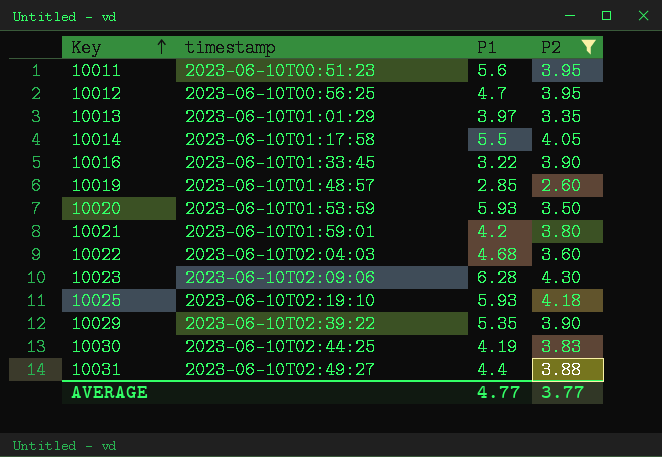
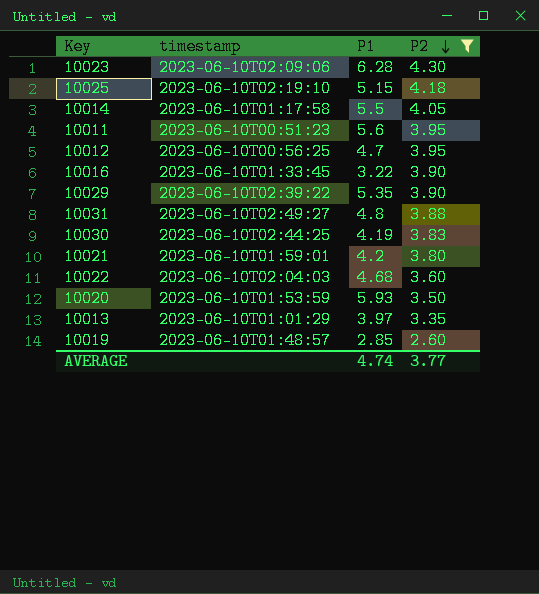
row order: Key ascending -> P2 descending
10025 | P1: 5.93 -> 5.15
10031 | P1: 4.4 -> 4.8
AVERAGE | P1: 4.77 -> 4.74

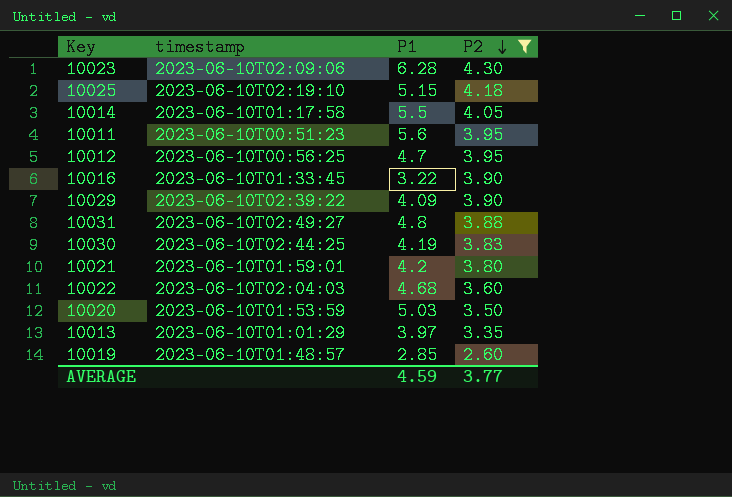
10029 | P1: 5.35 -> 4.09
10020 | P1: 5.93 -> 5.03
AVERAGE | P1: 4.74 -> 4.59

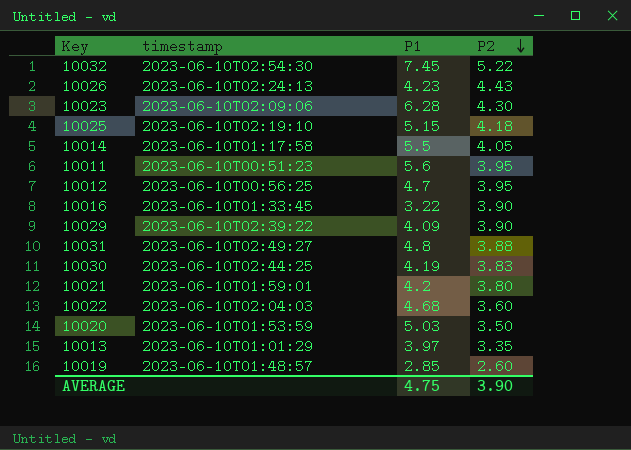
filter: P2 <= 4.30 -> none
AVERAGE | P1: 4.59 -> 4.75
AVERAGE | P2: 3.77 -> 3.90

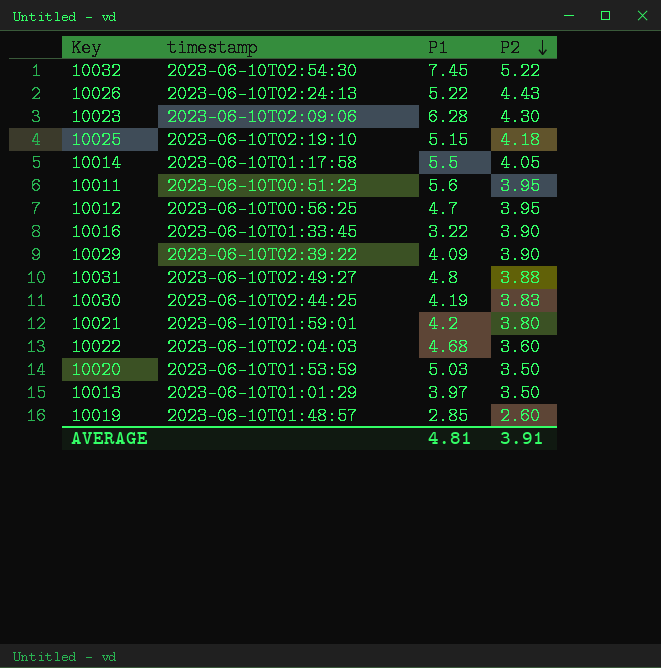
10026 | P1: 4.23 -> 5.22
10013 | P2: 3.35 -> 3.50
AVERAGE | P1: 4.75 -> 4.81
AVERAGE | P2: 3.90 -> 3.91

